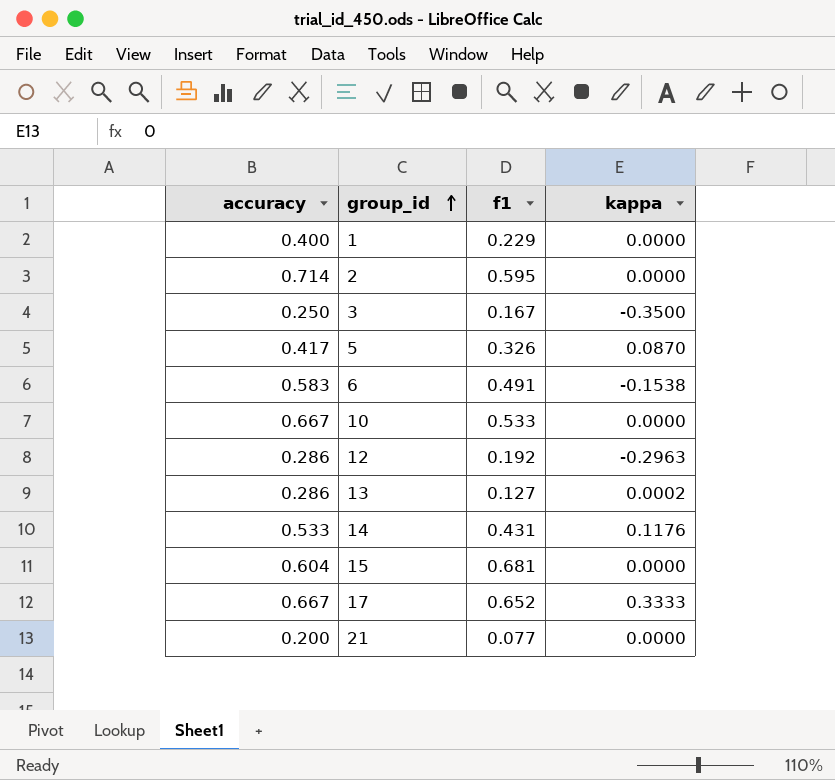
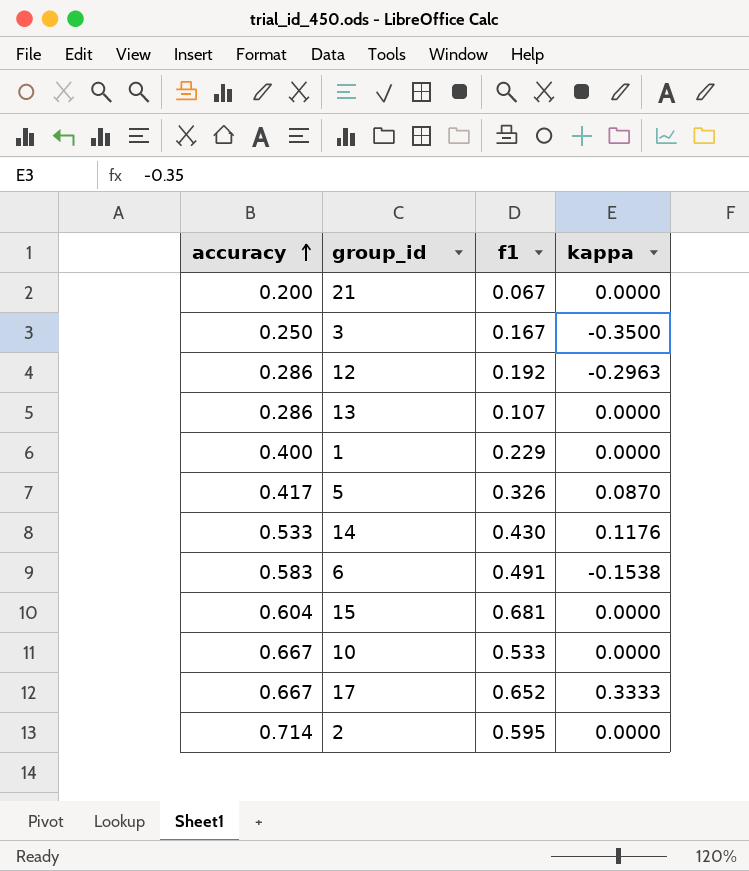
row order: group_id ascending -> accuracy ascending
21 | f1: 0.077 -> 0.067
13 | f1: 0.127 -> 0.107
13 | kappa: 0.0002 -> 0.0000
14 | f1: 0.431 -> 0.430

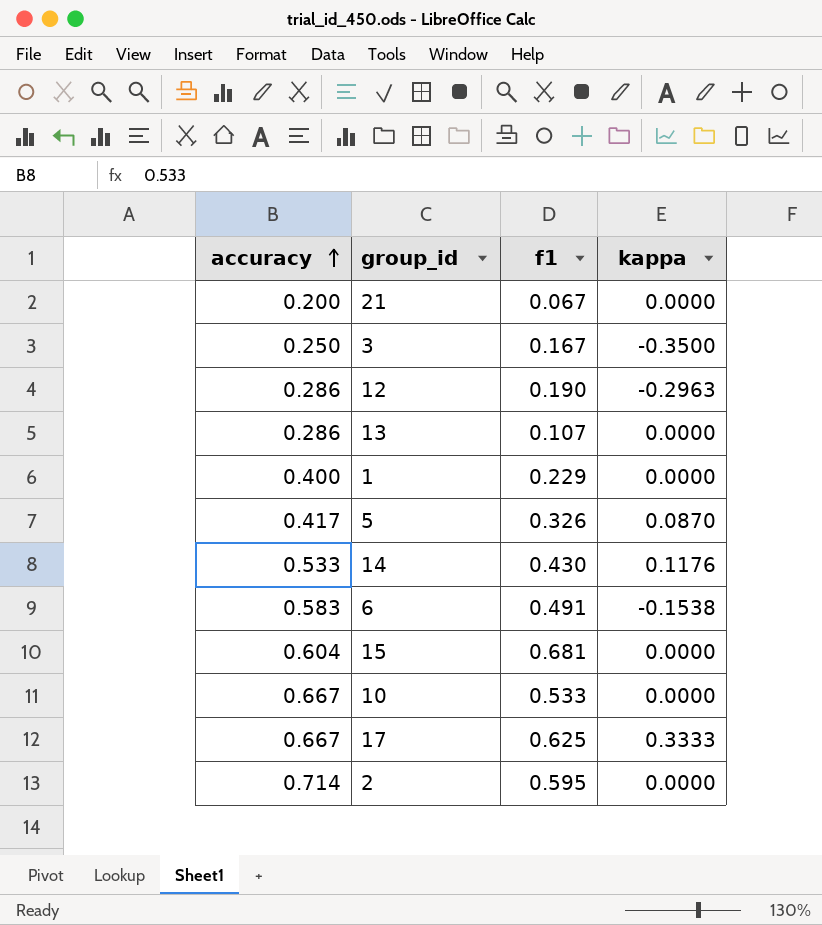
12 | f1: 0.192 -> 0.190
17 | f1: 0.652 -> 0.625

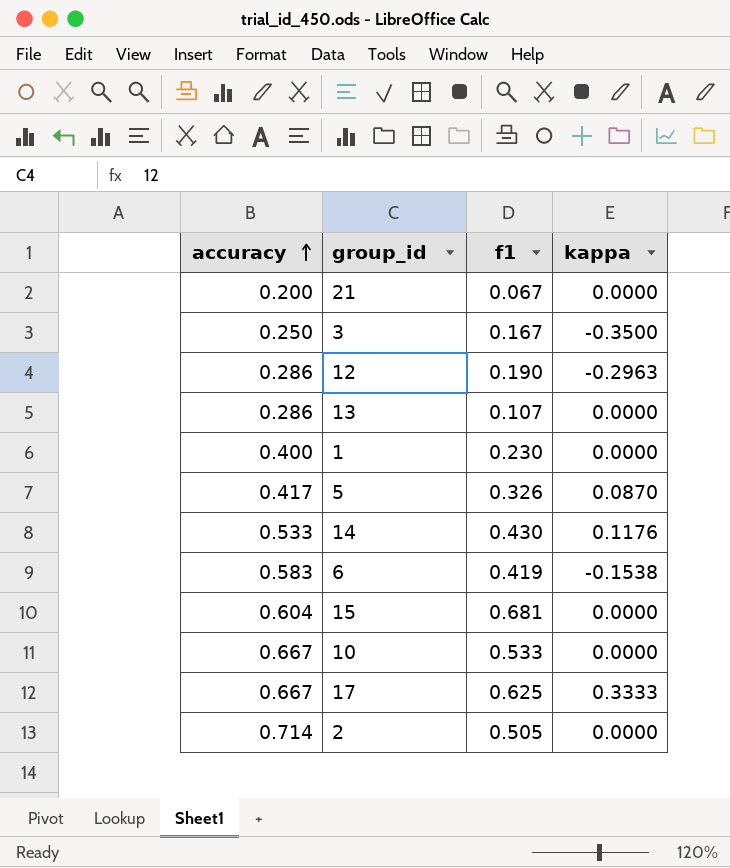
1 | f1: 0.229 -> 0.230
6 | f1: 0.491 -> 0.419
2 | f1: 0.595 -> 0.505

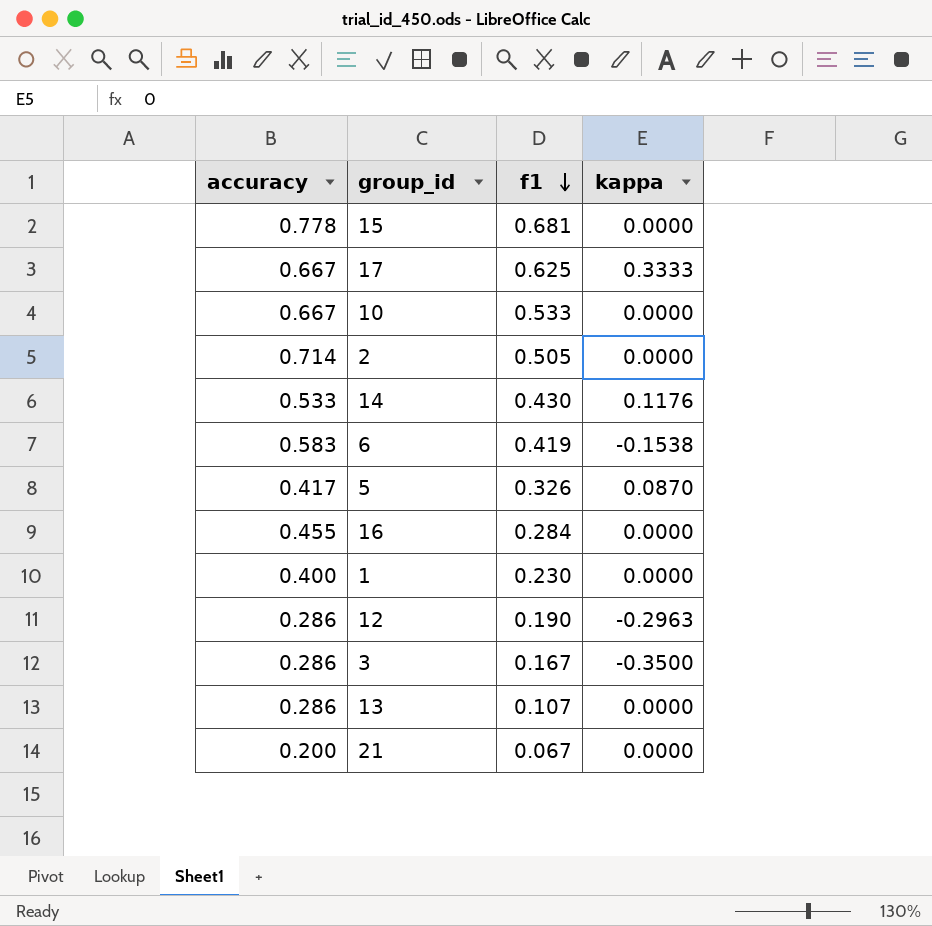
row order: accuracy ascending -> f1 descending
15 | accuracy: 0.604 -> 0.778
row 16: none -> 0.455 | 0.284 | 0.0000
3 | accuracy: 0.250 -> 0.286

